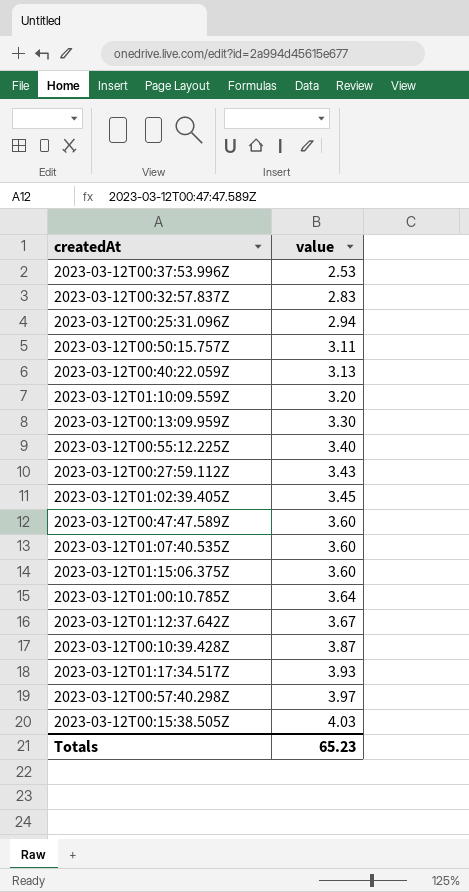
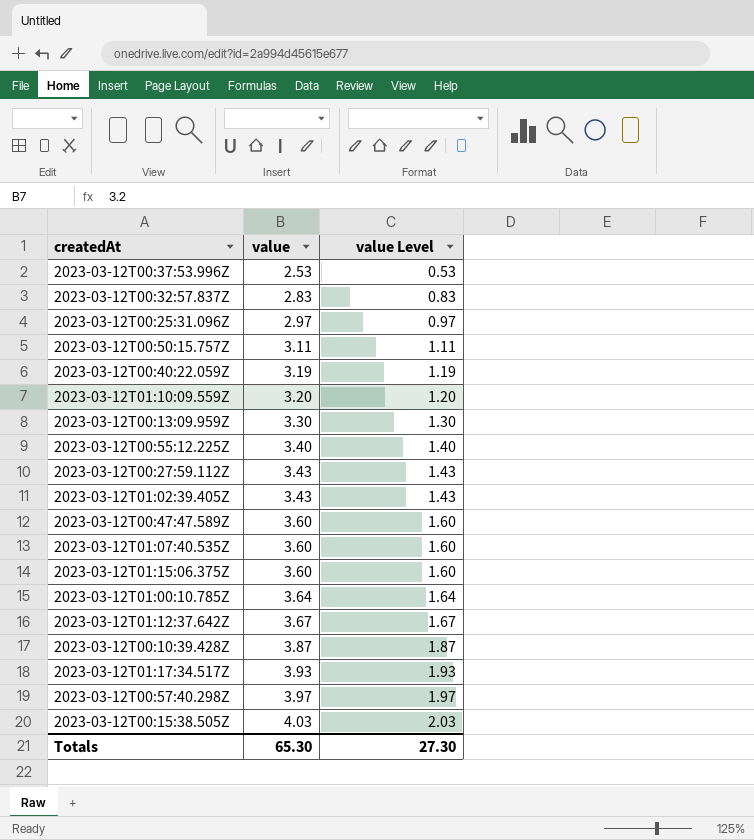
column value Level | formula: none -> [value] - 2
2023-03-12T00:25:31.096Z | value: 2.94 -> 2.97
2023-03-12T00:40:22.059Z | value: 3.13 -> 3.19
2023-03-12T01:02:39.405Z | value: 3.45 -> 3.43
Totals | value: 65.23 -> 65.30

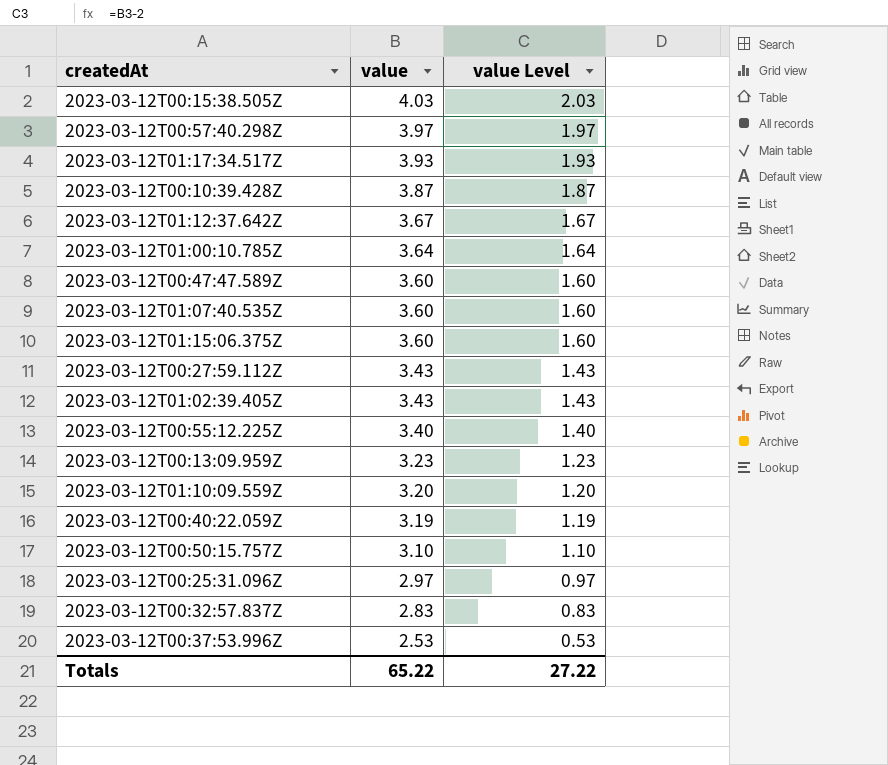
row order: value ascending -> value descending
2023-03-12T00:13:09.959Z | value: 3.30 -> 3.23
2023-03-12T00:13:09.959Z | value Level: 1.30 -> 1.23
2023-03-12T00:50:15.757Z | value: 3.11 -> 3.10
2023-03-12T00:50:15.757Z | value Level: 1.11 -> 1.10
Totals | value: 65.30 -> 65.22
Totals | value Level: 27.30 -> 27.22

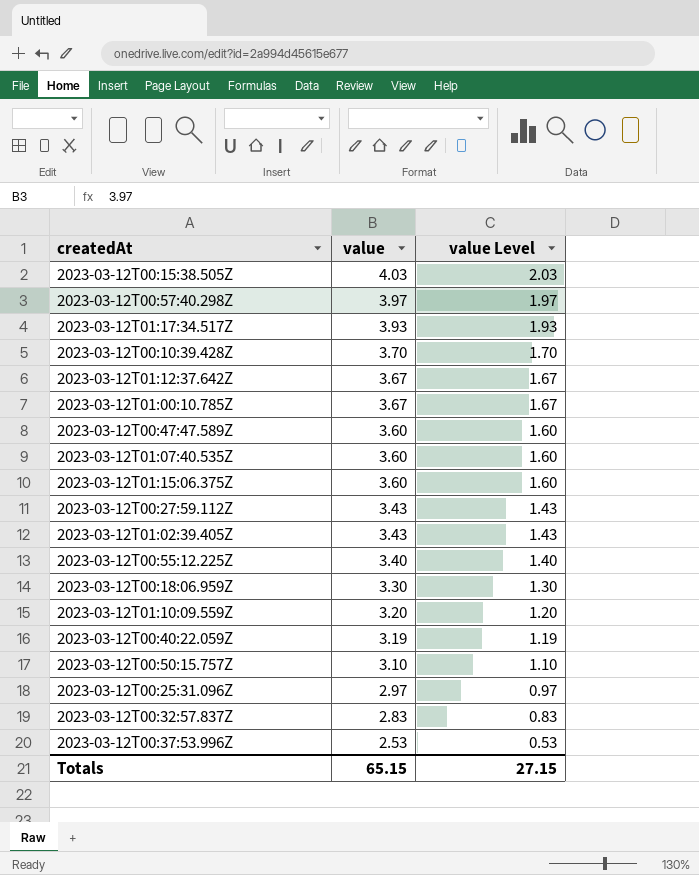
row 2023-03-12T00:13:09.959Z: 3.23 | 1.23 -> none
2023-03-12T00:10:39.428Z | value: 3.87 -> 3.70
2023-03-12T00:10:39.428Z | value Level: 1.87 -> 1.70
2023-03-12T01:00:10.785Z | value: 3.64 -> 3.67
2023-03-12T01:00:10.785Z | value Level: 1.64 -> 1.67
row 2023-03-12T00:18:06.959Z: none -> 3.30 | 1.30
Totals | value: 65.22 -> 65.15
Totals | value Level: 27.22 -> 27.15

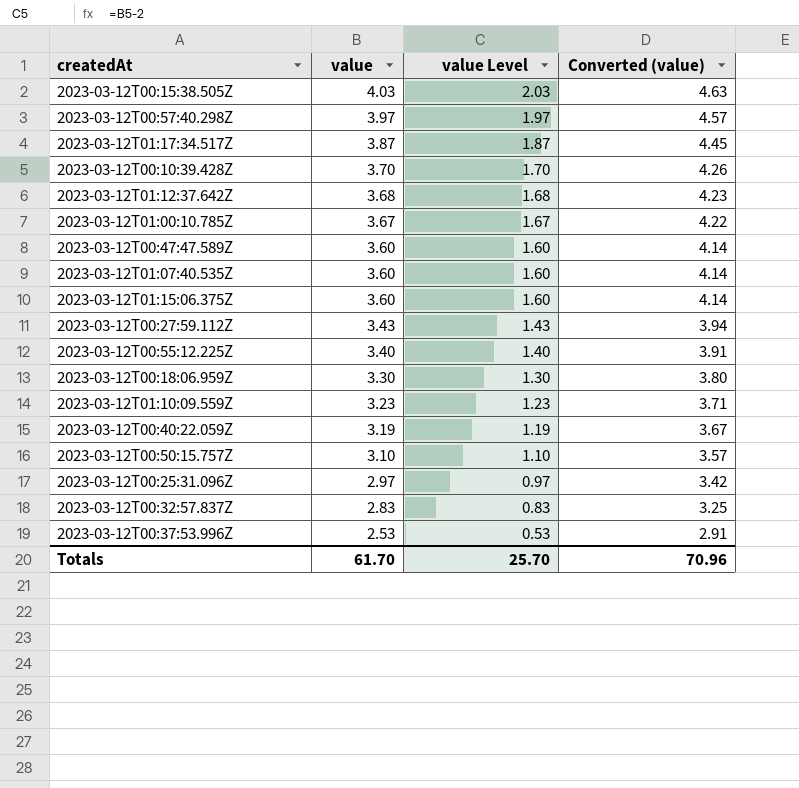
column Converted (value) | formula: none -> [value] * 1.15
row 2023-03-12T01:02:39.405Z: 3.43 | 1.43 -> none
2023-03-12T01:17:34.517Z | value: 3.93 -> 3.87
2023-03-12T01:17:34.517Z | value Level: 1.93 -> 1.87
2023-03-12T01:12:37.642Z | value: 3.67 -> 3.68
2023-03-12T01:12:37.642Z | value Level: 1.67 -> 1.68
2023-03-12T01:10:09.559Z | value: 3.20 -> 3.23
2023-03-12T01:10:09.559Z | value Level: 1.20 -> 1.23
Totals | value: 65.15 -> 61.70
Totals | value Level: 27.15 -> 25.70

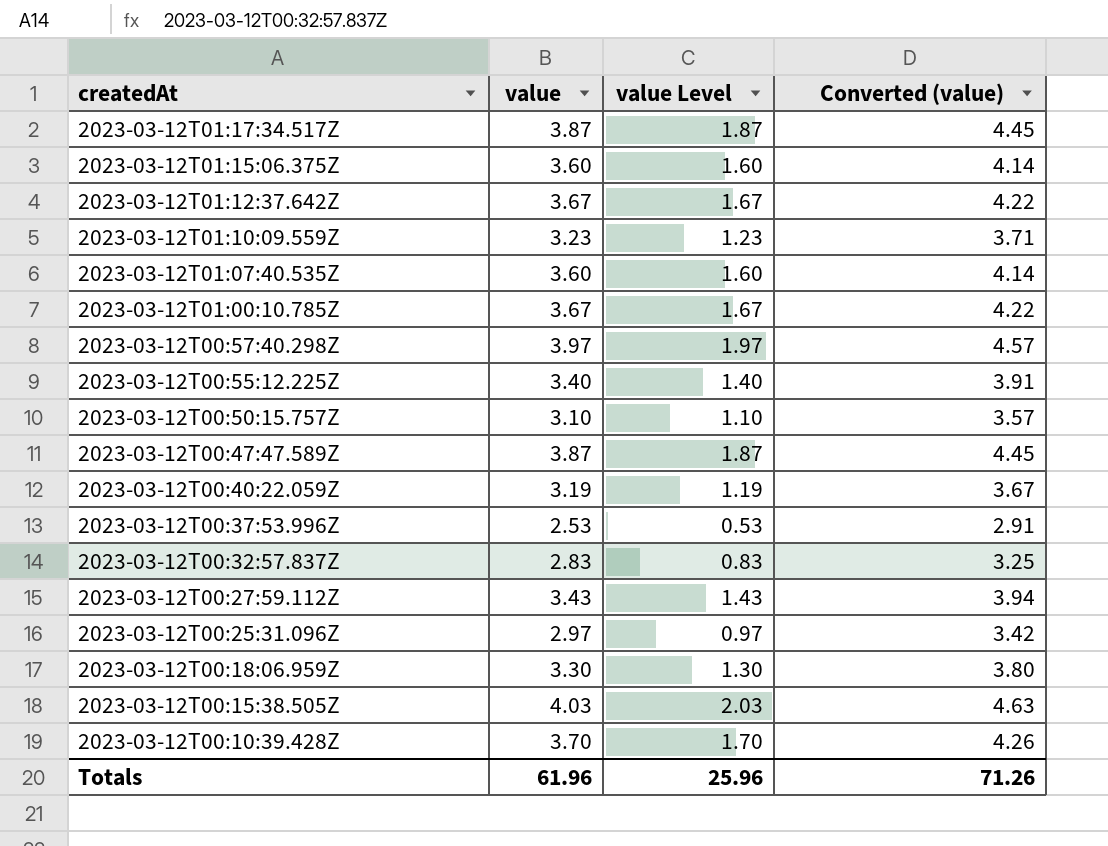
row order: value descending -> createdAt descending
2023-03-12T01:12:37.642Z | value: 3.68 -> 3.67
2023-03-12T01:12:37.642Z | value Level: 1.68 -> 1.67
2023-03-12T01:12:37.642Z | Converted (value): 4.23 -> 4.22
2023-03-12T00:47:47.589Z | value: 3.60 -> 3.87
2023-03-12T00:47:47.589Z | value Level: 1.60 -> 1.87
2023-03-12T00:47:47.589Z | Converted (value): 4.14 -> 4.45
Totals | value: 61.70 -> 61.96
Totals | value Level: 25.70 -> 25.96
Totals | Converted (value): 70.96 -> 71.26

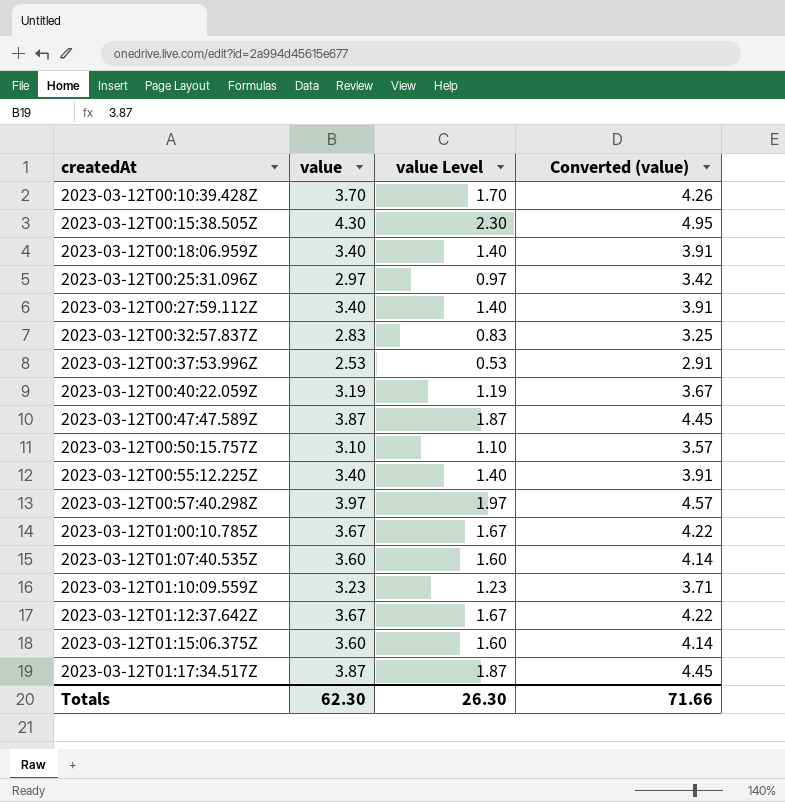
row order: createdAt descending -> createdAt ascending
2023-03-12T00:15:38.505Z | value: 4.03 -> 4.30
2023-03-12T00:15:38.505Z | value Level: 2.03 -> 2.30
2023-03-12T00:15:38.505Z | Converted (value): 4.63 -> 4.95
2023-03-12T00:18:06.959Z | value: 3.30 -> 3.40
2023-03-12T00:18:06.959Z | value Level: 1.30 -> 1.40
2023-03-12T00:18:06.959Z | Converted (value): 3.80 -> 3.91
2023-03-12T00:27:59.112Z | value: 3.43 -> 3.40
2023-03-12T00:27:59.112Z | value Level: 1.43 -> 1.40
2023-03-12T00:27:59.112Z | Converted (value): 3.94 -> 3.91
Totals | value: 61.96 -> 62.30
Totals | value Level: 25.96 -> 26.30
Totals | Converted (value): 71.26 -> 71.66

